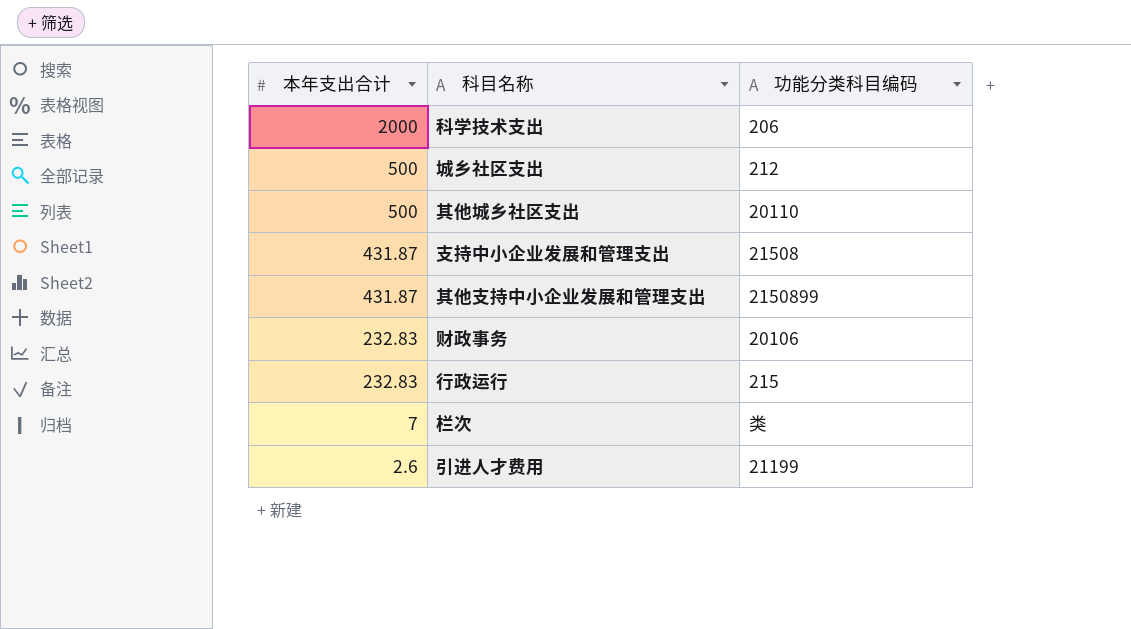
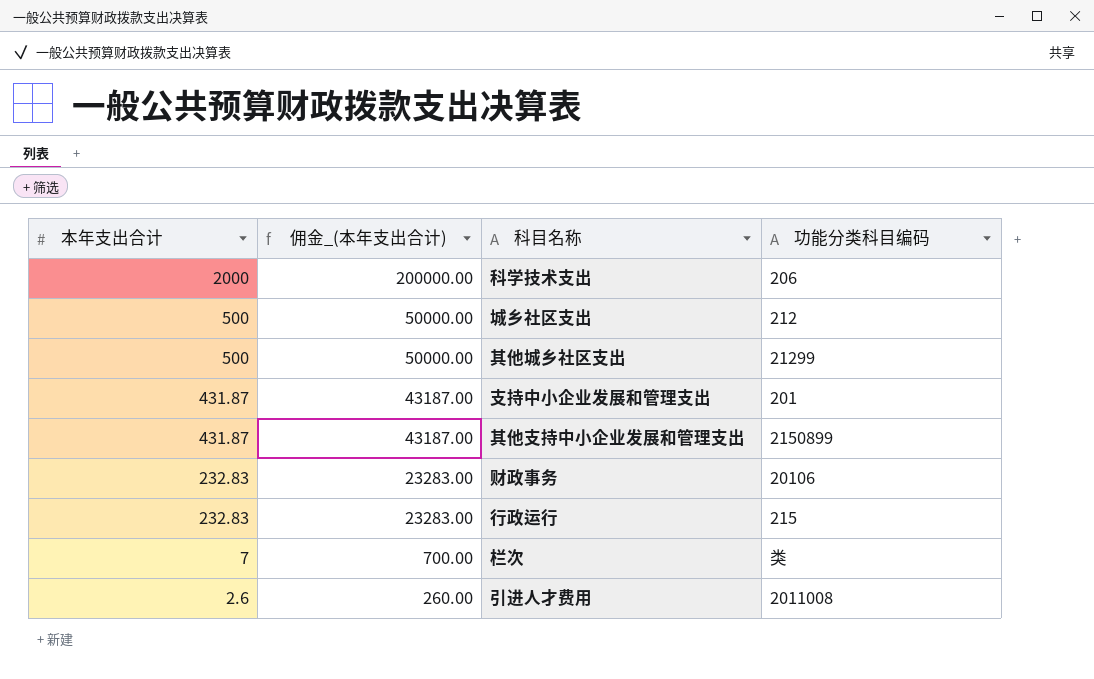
column 佣金_(本年支出合计) | formula: none -> [本年支出合计] * 100
其他城乡社区支出 | 功能分类科目编码: 20110 -> 21299
支持中小企业发展和管理支出 | 功能分类科目编码: 21508 -> 201
引进人才费用 | 功能分类科目编码: 21199 -> 2011008

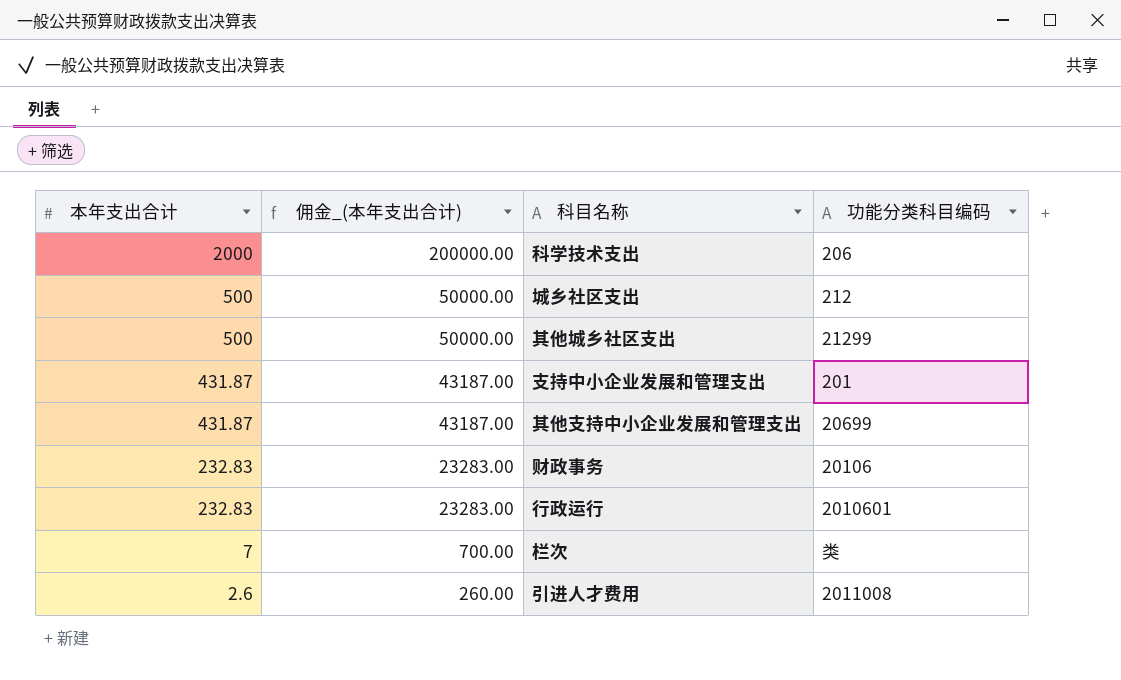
其他支持中小企业发展和管理支出 | 功能分类科目编码: 2150899 -> 20699
行政运行 | 功能分类科目编码: 215 -> 2010601

